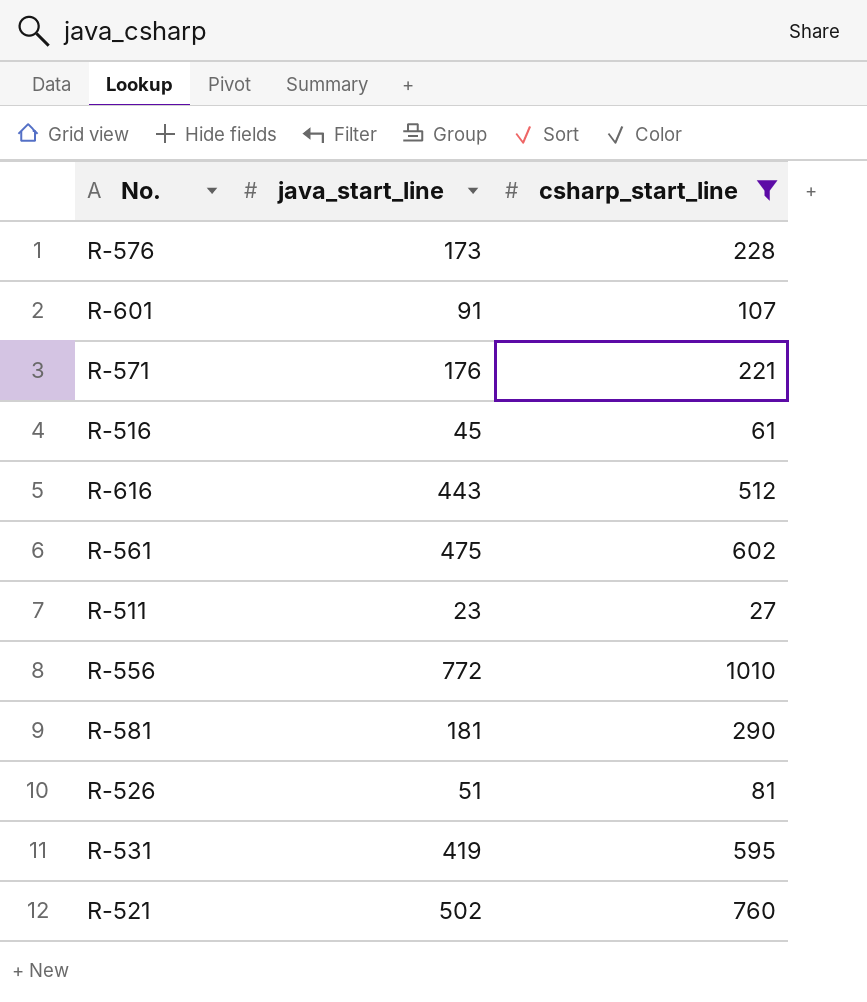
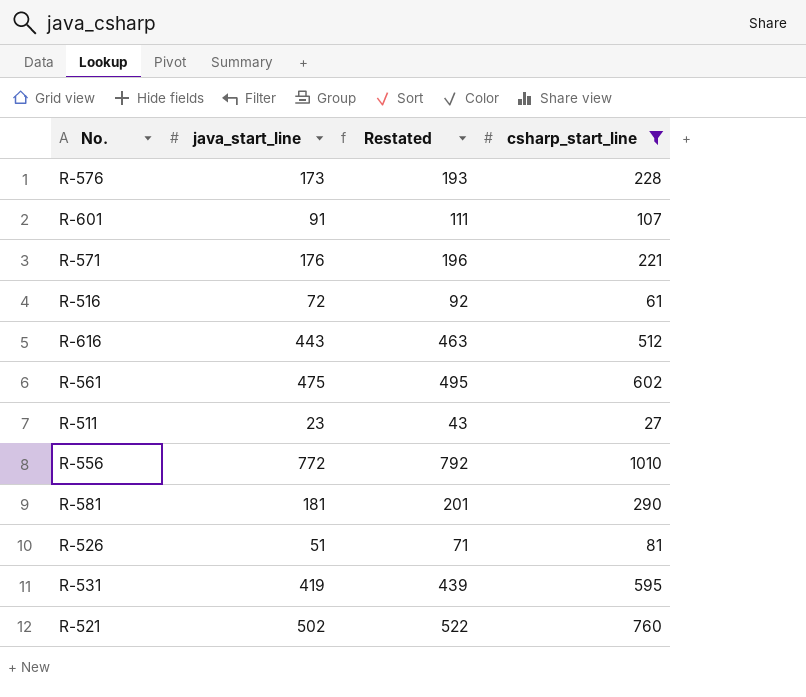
column Restated | formula: none -> [java_start_line] + 20
R-516 | java_start_line: 45 -> 72

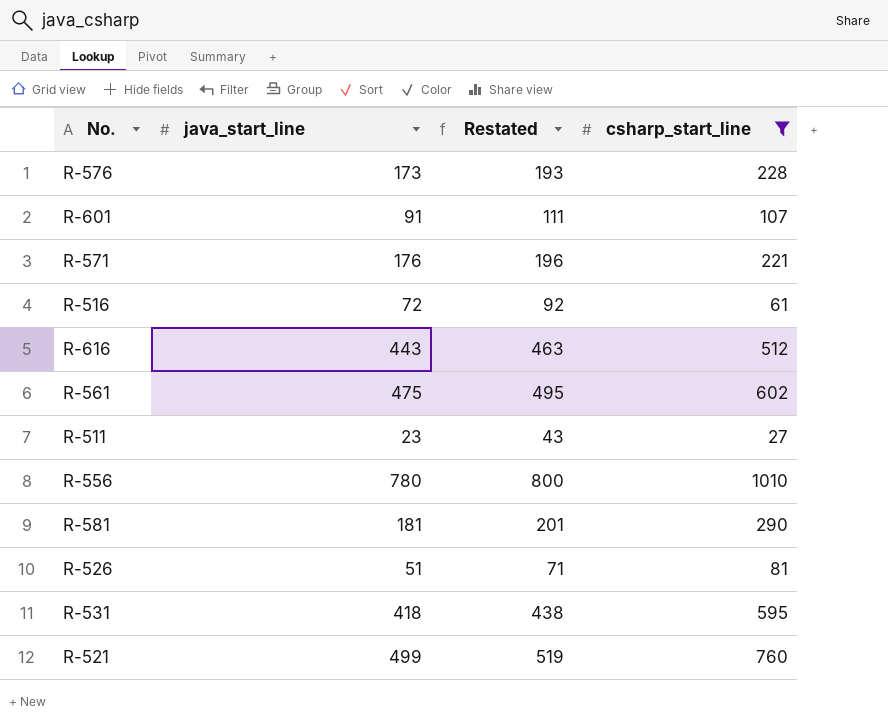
R-556 | java_start_line: 772 -> 780
R-556 | Restated: 792 -> 800
R-531 | java_start_line: 419 -> 418
R-531 | Restated: 439 -> 438
R-521 | java_start_line: 502 -> 499
R-521 | Restated: 522 -> 519

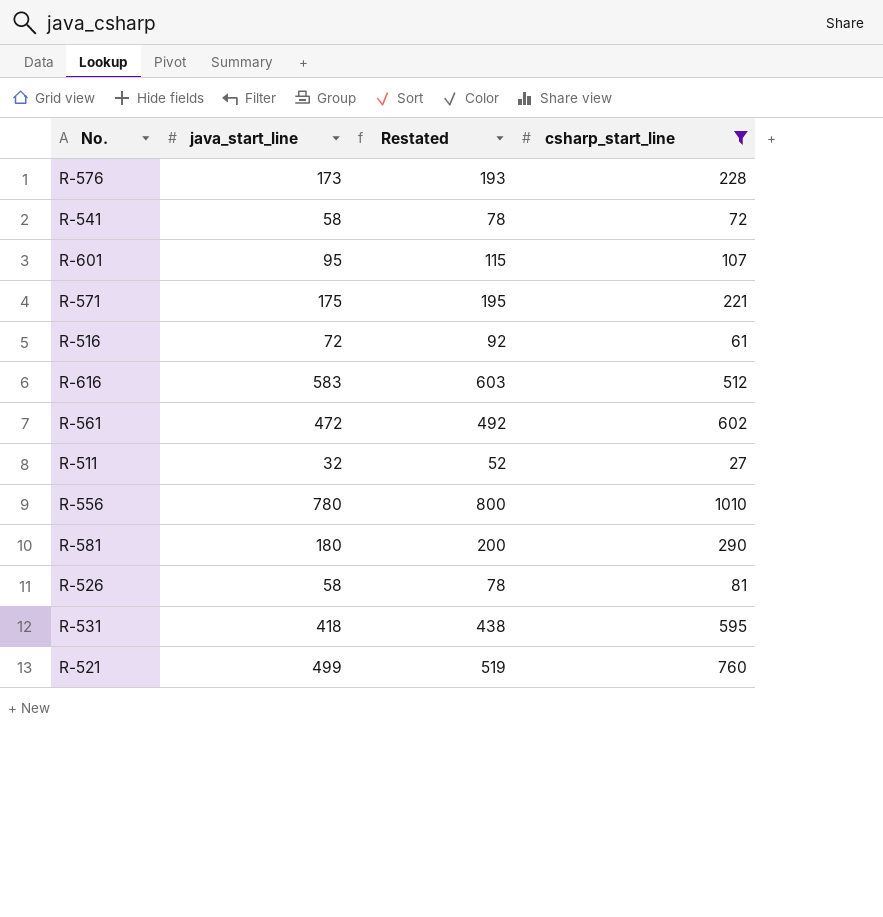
row R-541: none -> 58 | 78 | 72
R-601 | java_start_line: 91 -> 95
R-601 | Restated: 111 -> 115
R-571 | java_start_line: 176 -> 175
R-571 | Restated: 196 -> 195
R-616 | java_start_line: 443 -> 583
R-616 | Restated: 463 -> 603
R-561 | java_start_line: 475 -> 472
R-561 | Restated: 495 -> 492
R-511 | java_start_line: 23 -> 32
R-511 | Restated: 43 -> 52
R-581 | java_start_line: 181 -> 180
R-581 | Restated: 201 -> 200
R-526 | java_start_line: 51 -> 58
R-526 | Restated: 71 -> 78

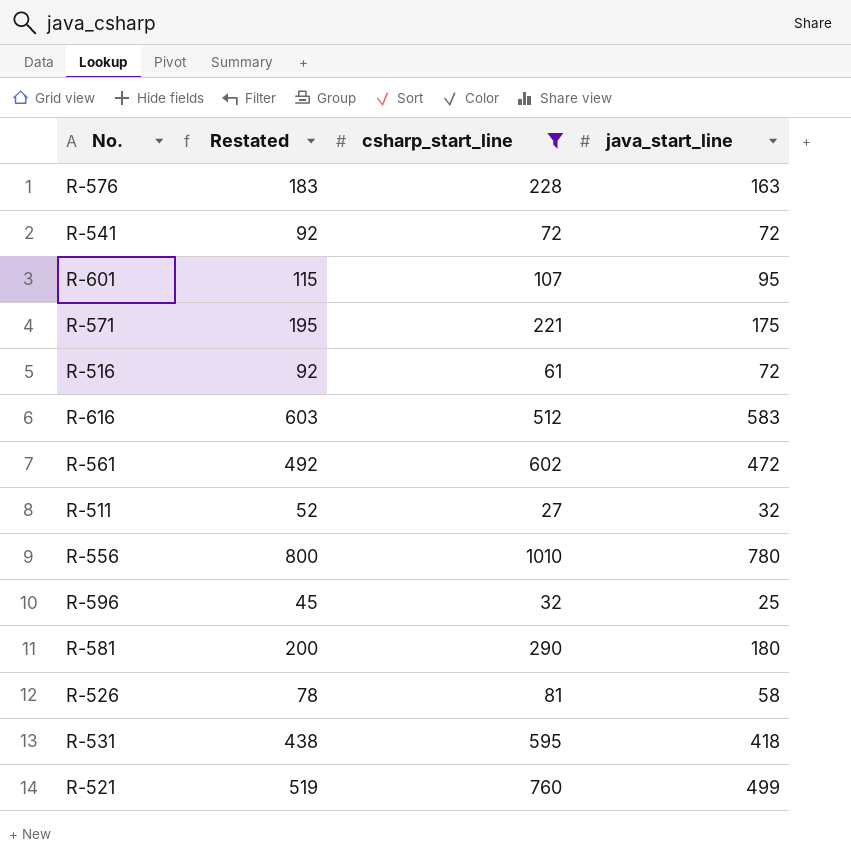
column java_start_line | position: 2 -> 4
R-576 | Restated: 193 -> 183
R-576 | java_start_line: 173 -> 163
R-541 | Restated: 78 -> 92
R-541 | java_start_line: 58 -> 72
row R-596: none -> 45 | 32 | 25

